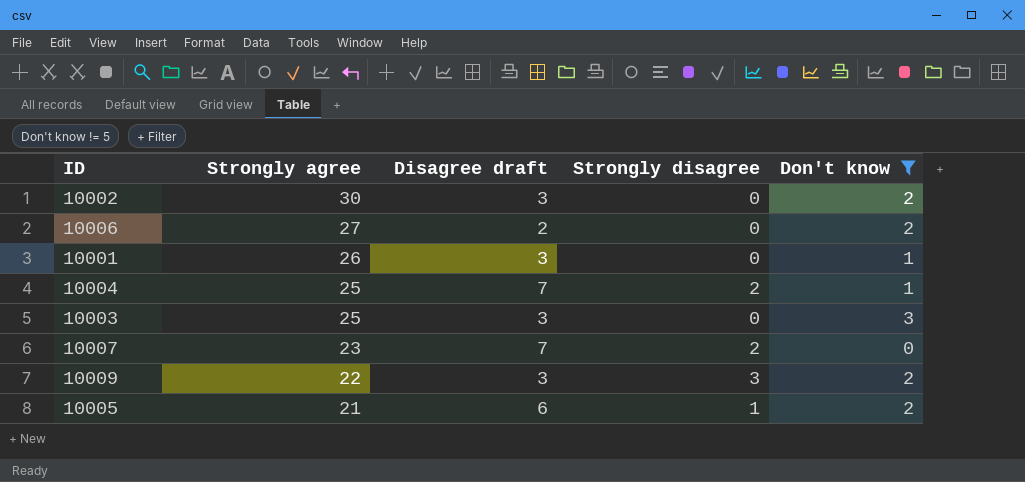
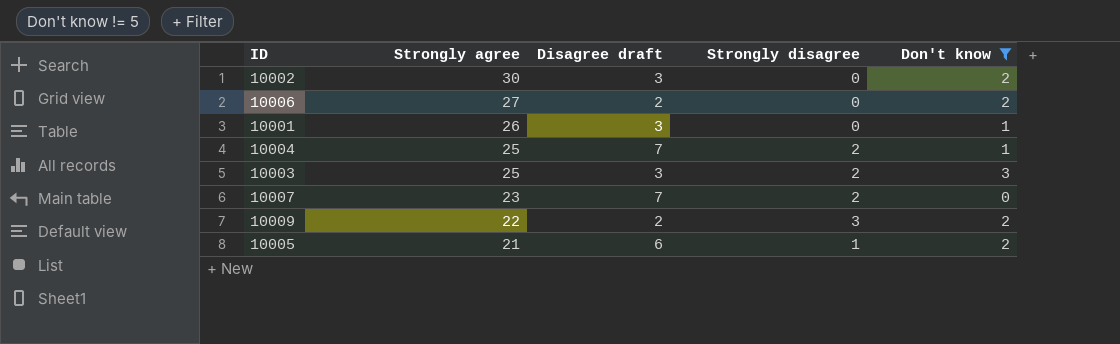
10003 | Strongly disagree: 0 -> 2
10009 | Disagree draft: 3 -> 2

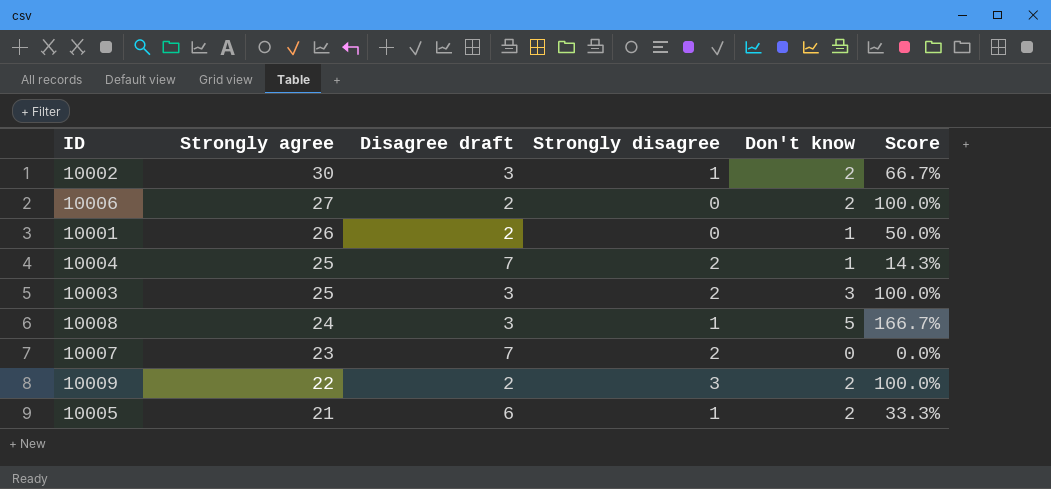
filter: Don't know != 5 -> none
column Score | formula: none -> [Don't know] / [Disagree draft]
10002 | Strongly disagree: 0 -> 1
10001 | Disagree draft: 3 -> 2

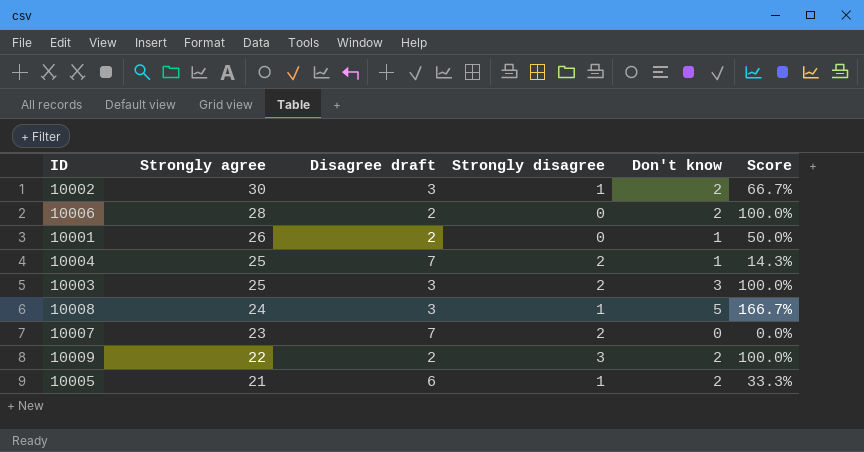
10006 | Strongly agree: 27 -> 28

